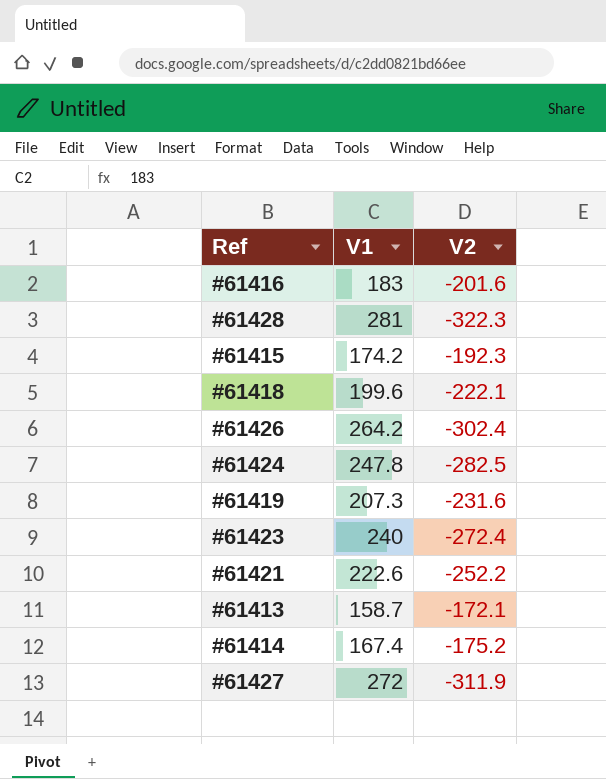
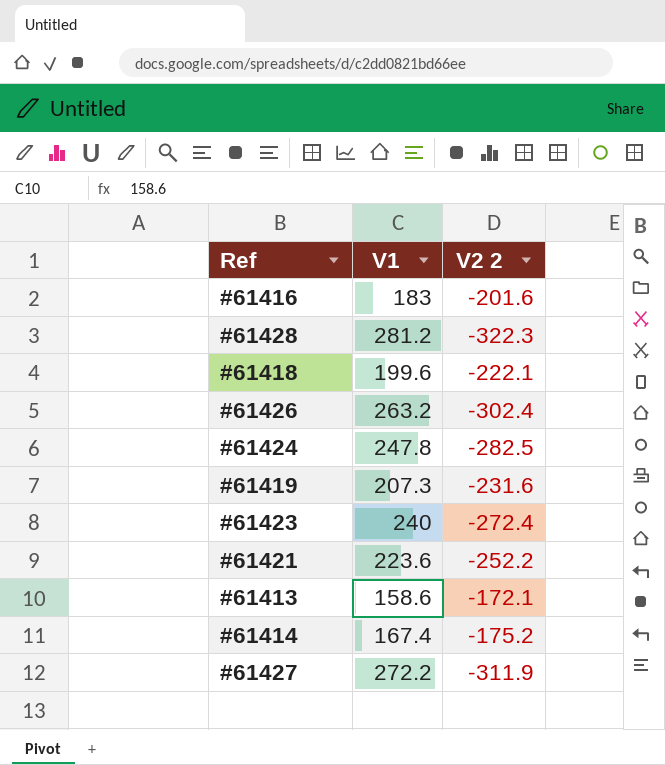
column name: V2 -> V2 2
row #61415: 174.2 | -192.3 -> none
#61428 | V1: 281 -> 281.2
#61426 | V1: 264.2 -> 263.2
#61421 | V1: 222.6 -> 223.6
#61413 | V1: 158.7 -> 158.6
#61427 | V1: 272 -> 272.2

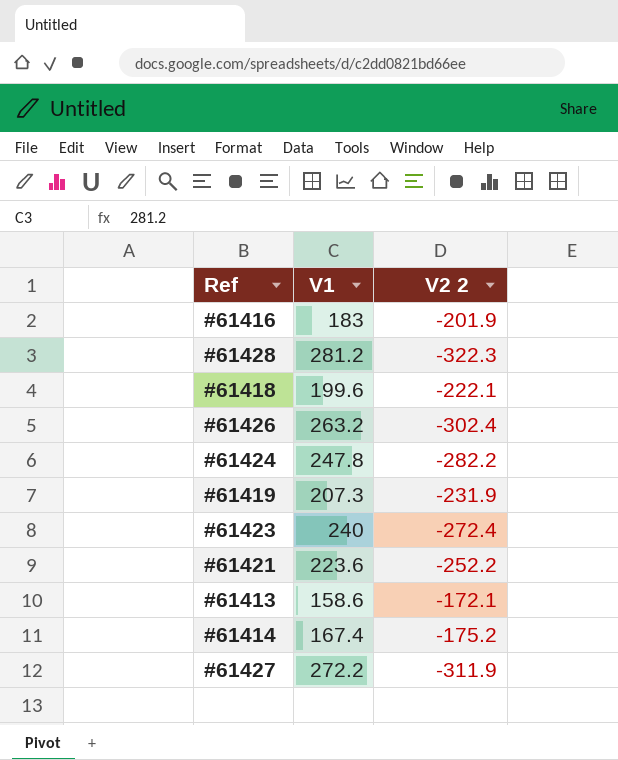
#61416 | V2 2: -201.6 -> -201.9
#61424 | V2 2: -282.5 -> -282.2
#61419 | V2 2: -231.6 -> -231.9

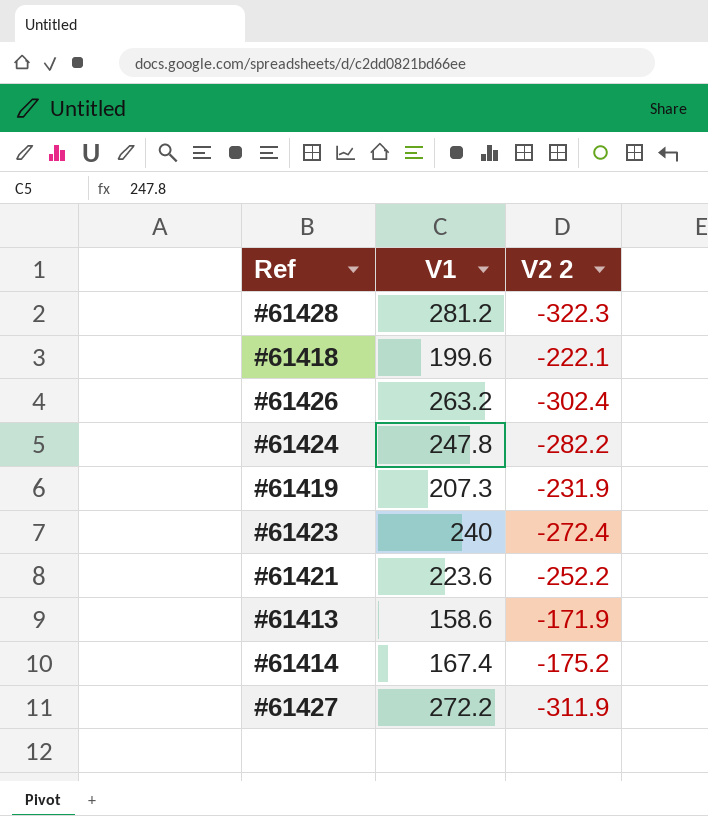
row #61416: 183 | -201.9 -> none
#61413 | V2 2: -172.1 -> -171.9

